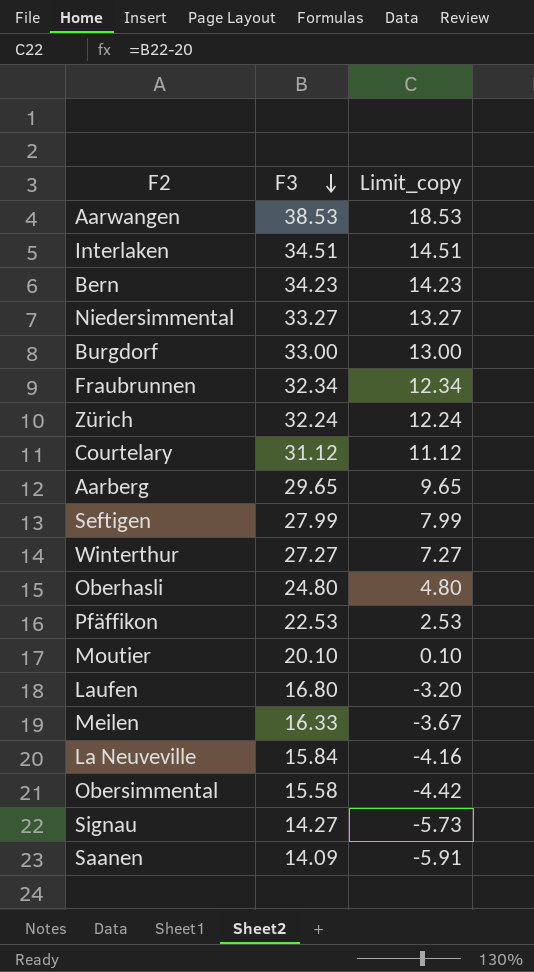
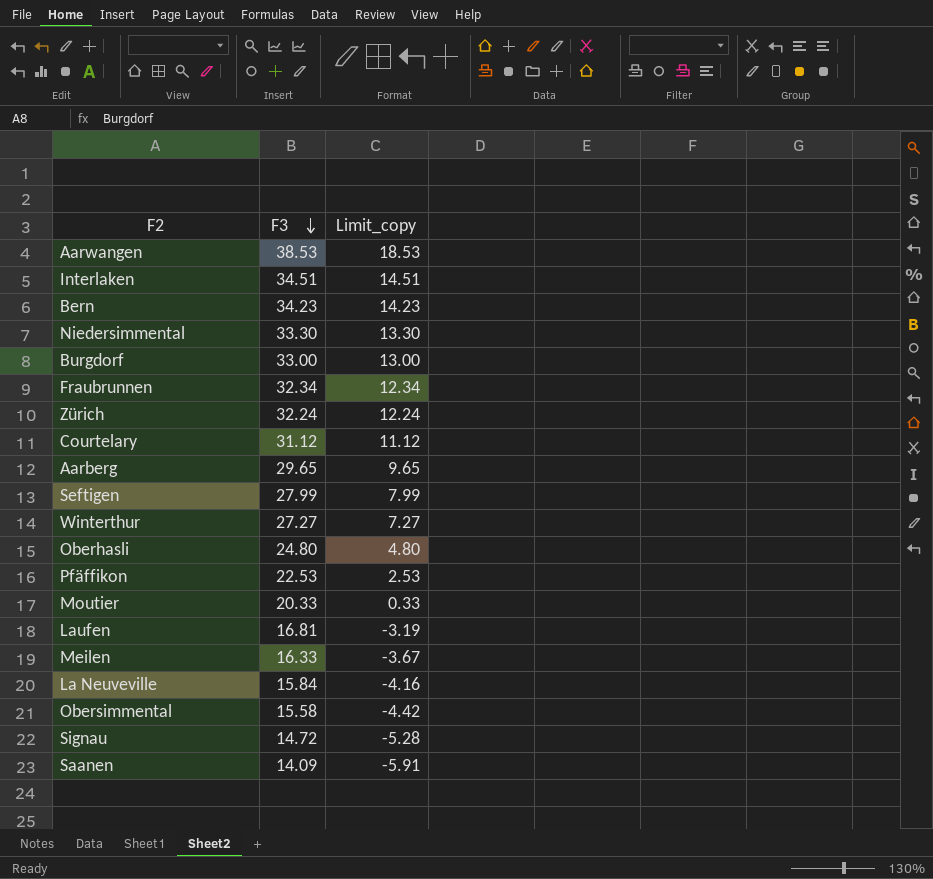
Niedersimmental | F3: 33.27 -> 33.30
Niedersimmental | Limit_copy: 13.27 -> 13.30
Moutier | F3: 20.10 -> 20.33
Moutier | Limit_copy: 0.10 -> 0.33
Laufen | F3: 16.80 -> 16.81
Laufen | Limit_copy: -3.20 -> -3.19
Signau | F3: 14.27 -> 14.72
Signau | Limit_copy: -5.73 -> -5.28

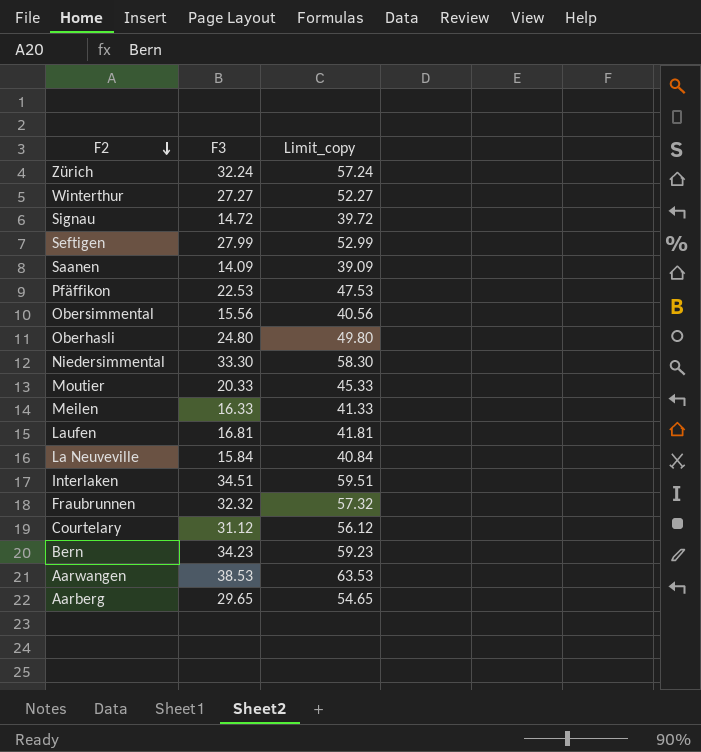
row order: F3 descending -> F2 descending
column Limit_copy | formula: [F3] - 20 -> [F3] + 25
row Burgdorf: 33.00 | 13.00 -> none
Obersimmental | F3: 15.58 -> 15.56
Fraubrunnen | F3: 32.34 -> 32.32

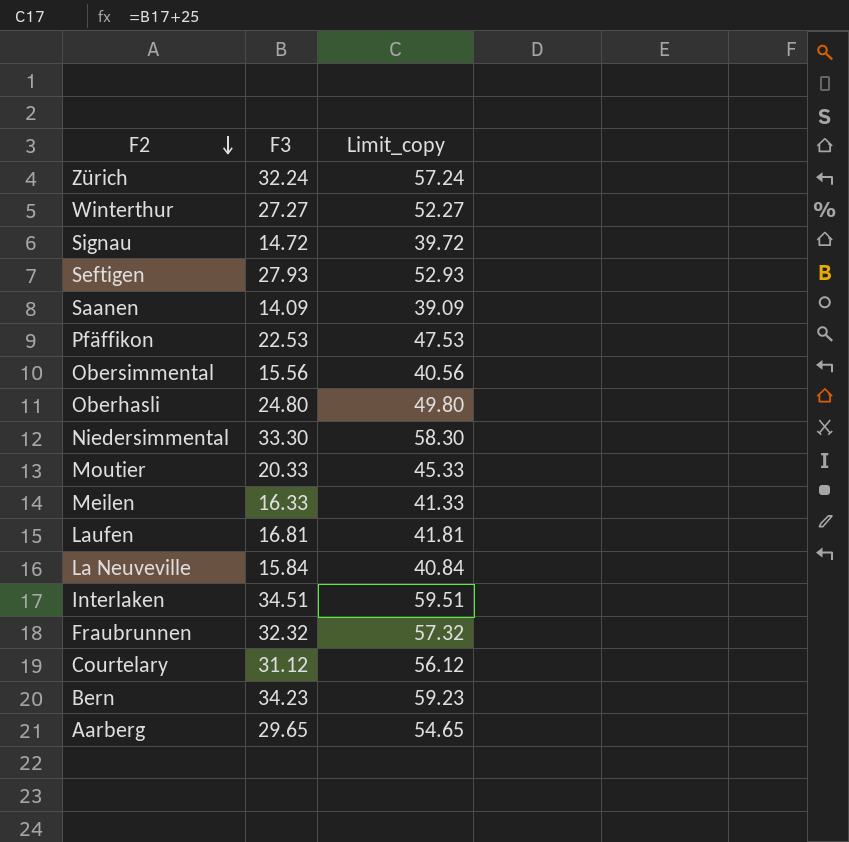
row Aarwangen: 38.53 | 63.53 -> none
Seftigen | F3: 27.99 -> 27.93
Seftigen | Limit_copy: 52.99 -> 52.93

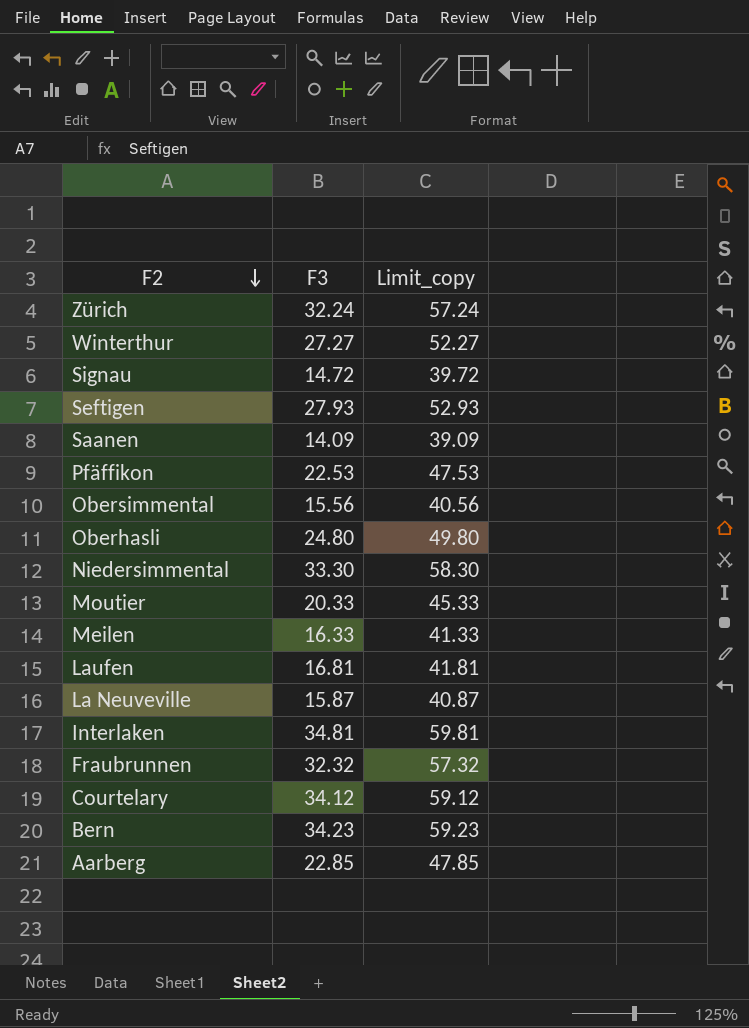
La Neuveville | F3: 15.84 -> 15.87
La Neuveville | Limit_copy: 40.84 -> 40.87
Interlaken | F3: 34.51 -> 34.81
Interlaken | Limit_copy: 59.51 -> 59.81
Courtelary | F3: 31.12 -> 34.12
Courtelary | Limit_copy: 56.12 -> 59.12
Aarberg | F3: 29.65 -> 22.85
Aarberg | Limit_copy: 54.65 -> 47.85

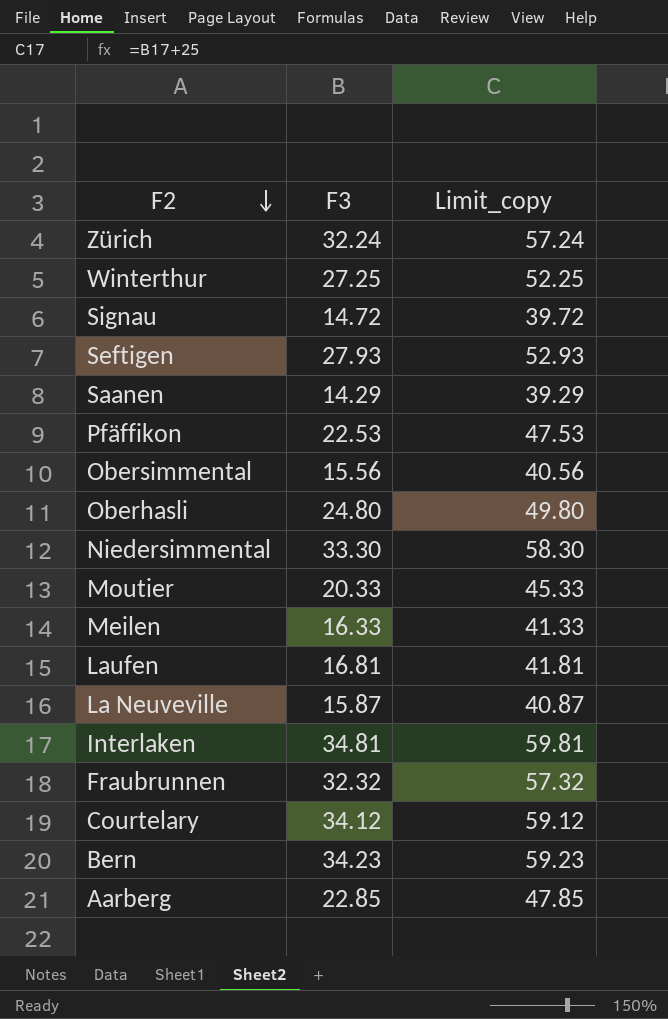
Winterthur | F3: 27.27 -> 27.25
Winterthur | Limit_copy: 52.27 -> 52.25
Saanen | F3: 14.09 -> 14.29
Saanen | Limit_copy: 39.09 -> 39.29

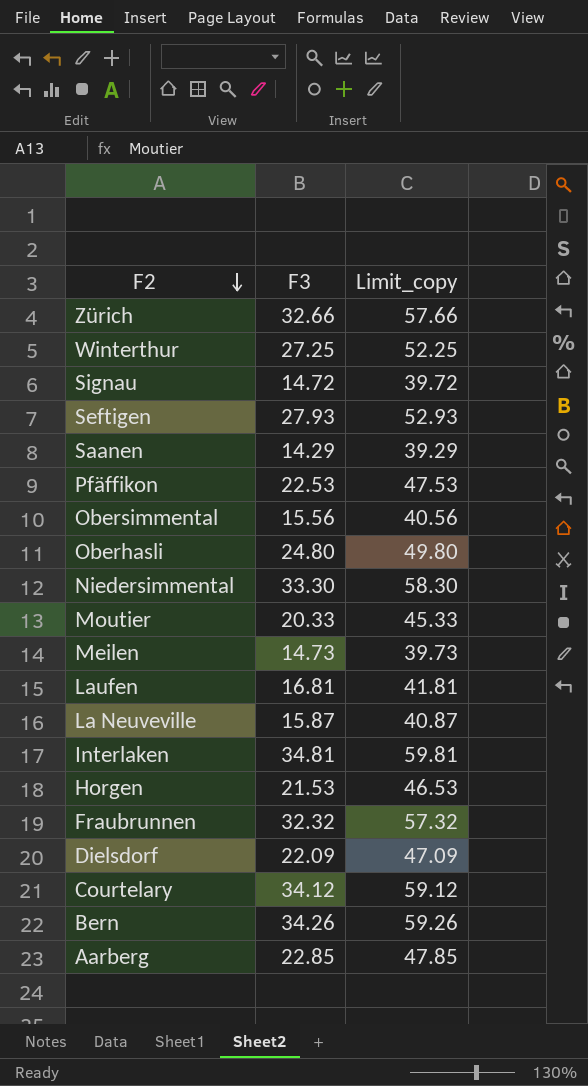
Zürich | F3: 32.24 -> 32.66
Zürich | Limit_copy: 57.24 -> 57.66
Meilen | F3: 16.33 -> 14.73
Meilen | Limit_copy: 41.33 -> 39.73
row Horgen: none -> 21.53 | 46.53
row Dielsdorf: none -> 22.09 | 47.09
Bern | F3: 34.23 -> 34.26
Bern | Limit_copy: 59.23 -> 59.26

